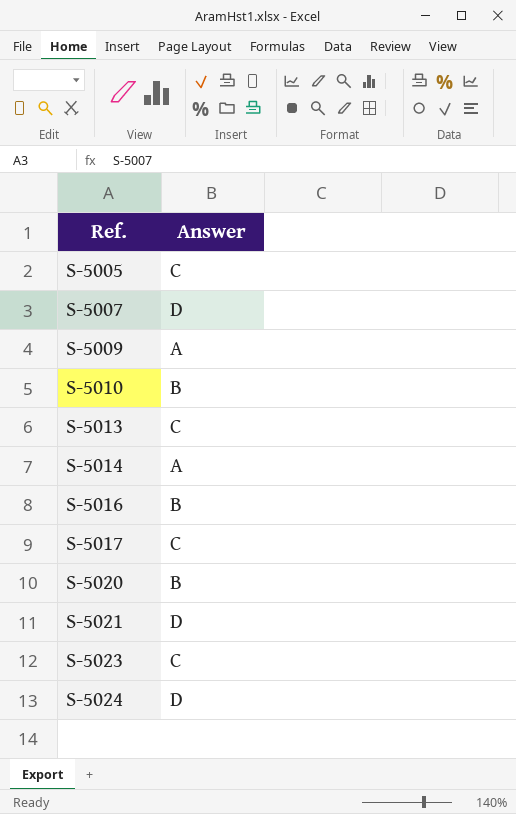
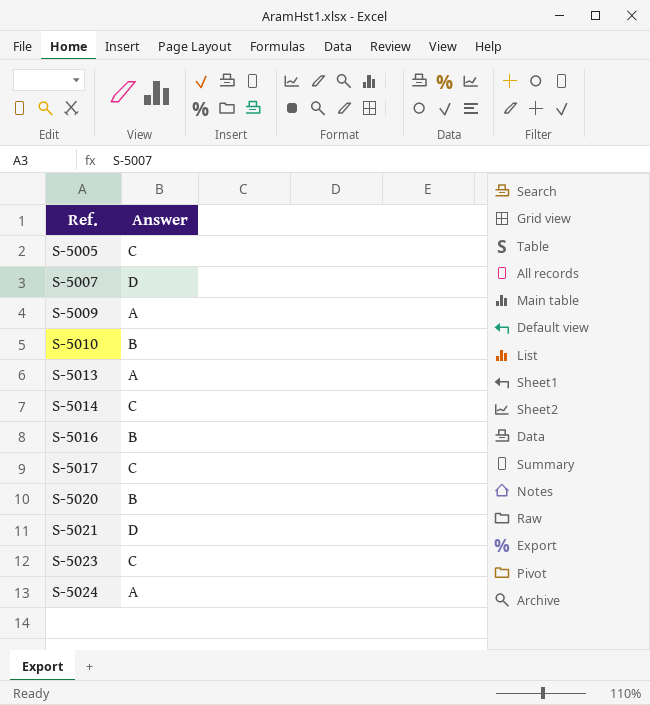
S-5013 | Answer: C -> A
S-5014 | Answer: A -> C
S-5024 | Answer: D -> A

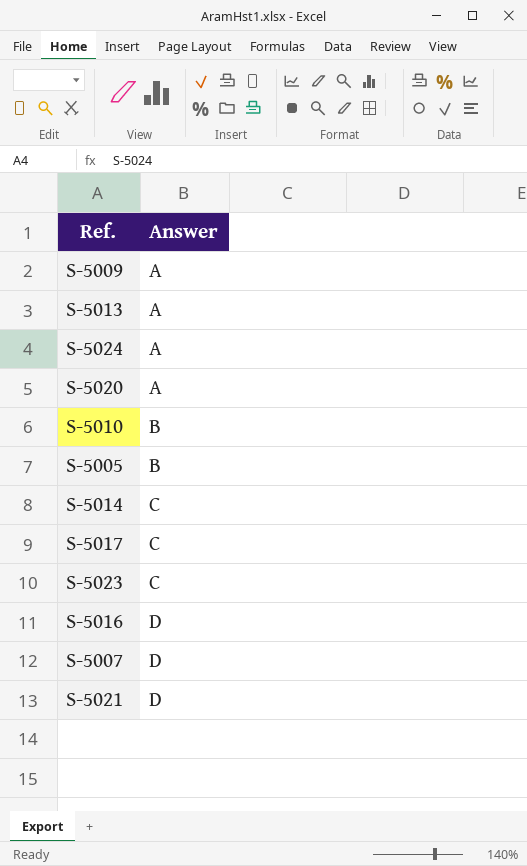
row order: Ref. ascending -> Answer ascending
S-5020 | Answer: B -> A
S-5005 | Answer: C -> B
S-5016 | Answer: B -> D

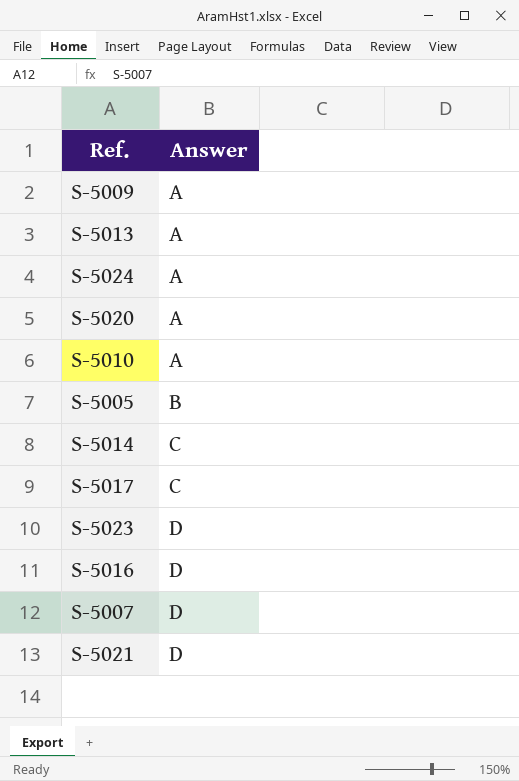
S-5010 | Answer: B -> A
S-5023 | Answer: C -> D

